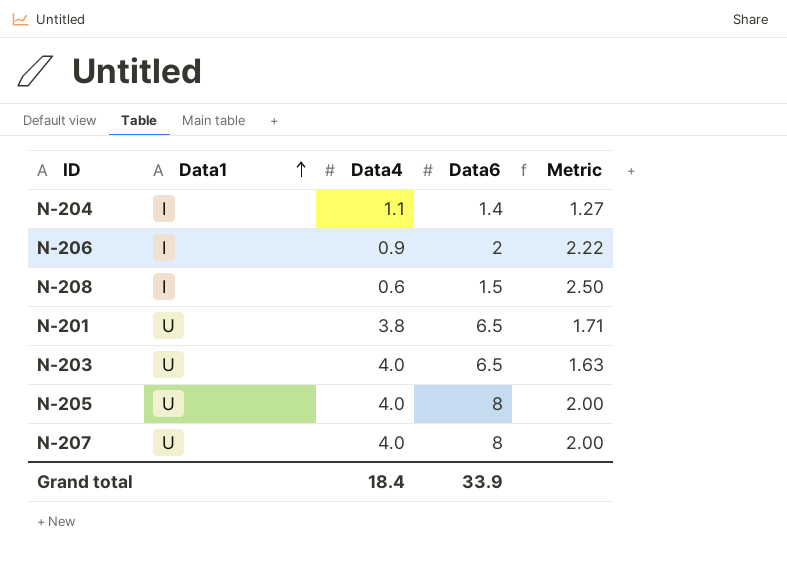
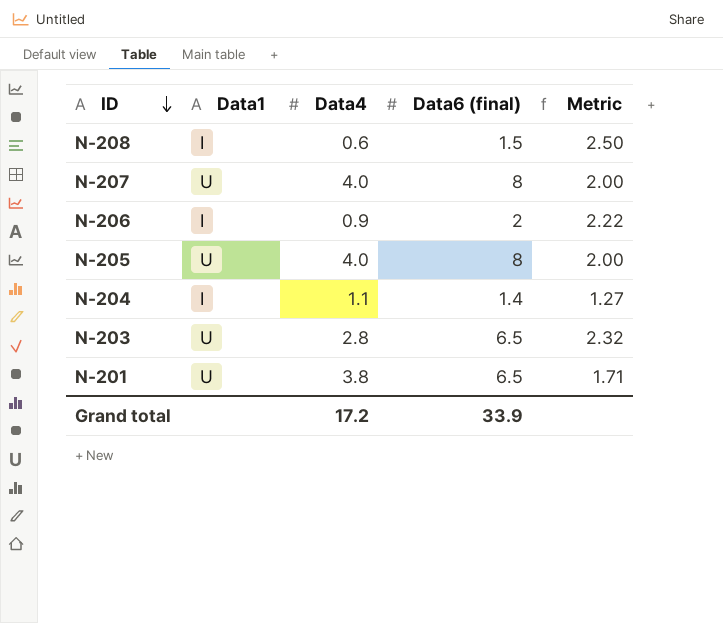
row order: Data1 ascending -> ID descending
column name: Data6 -> Data6 (final)
N-203 | Data4: 4.0 -> 2.8
N-203 | Metric: 1.63 -> 2.32
Grand total | Data4: 18.4 -> 17.2

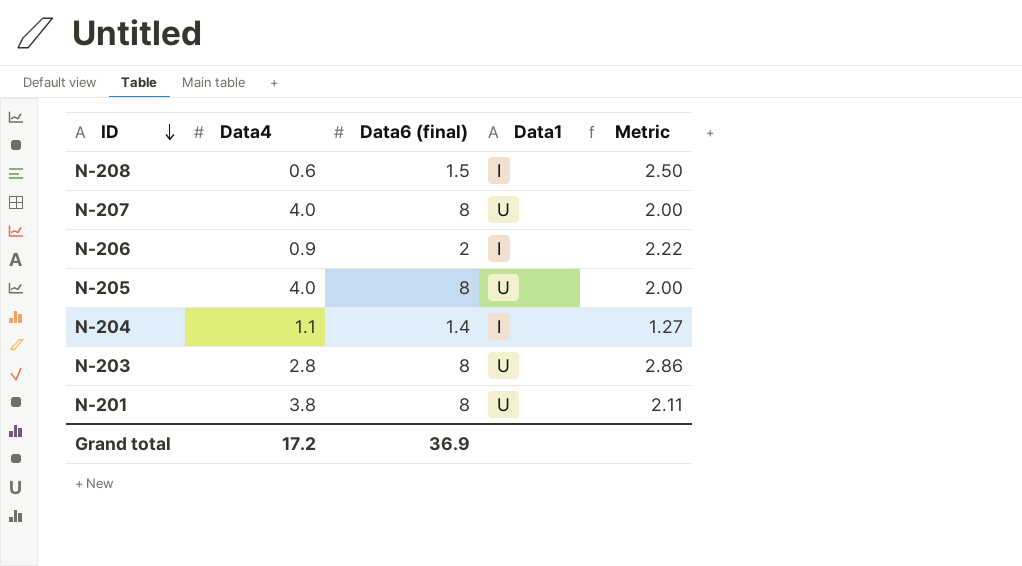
column Data1 | position: 2 -> 4
N-203 | Data6 (final): 6.5 -> 8
N-203 | Metric: 2.32 -> 2.86
N-201 | Data6 (final): 6.5 -> 8
N-201 | Metric: 1.71 -> 2.11
Grand total | Data6 (final): 33.9 -> 36.9

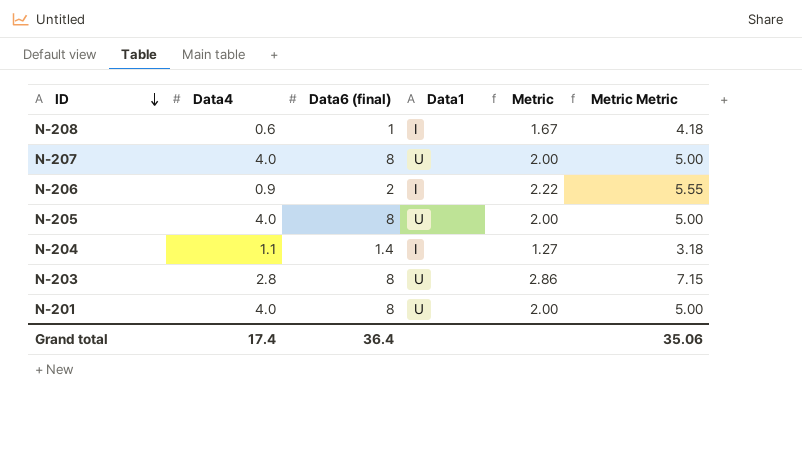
column Metric Metric | formula: none -> [Metric] * 2.5
N-208 | Data6 (final): 1.5 -> 1
N-208 | Metric: 2.50 -> 1.67
N-201 | Data4: 3.8 -> 4.0
N-201 | Metric: 2.11 -> 2.00
Grand total | Data4: 17.2 -> 17.4
Grand total | Data6 (final): 36.9 -> 36.4

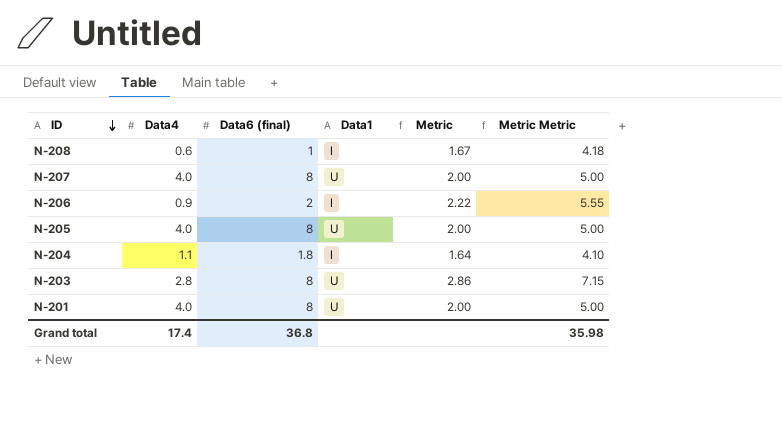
N-204 | Data6 (final): 1.4 -> 1.8
N-204 | Metric: 1.27 -> 1.64
N-204 | Metric Metric: 3.18 -> 4.10
Grand total | Data6 (final): 36.4 -> 36.8
Grand total | Metric Metric: 35.06 -> 35.98

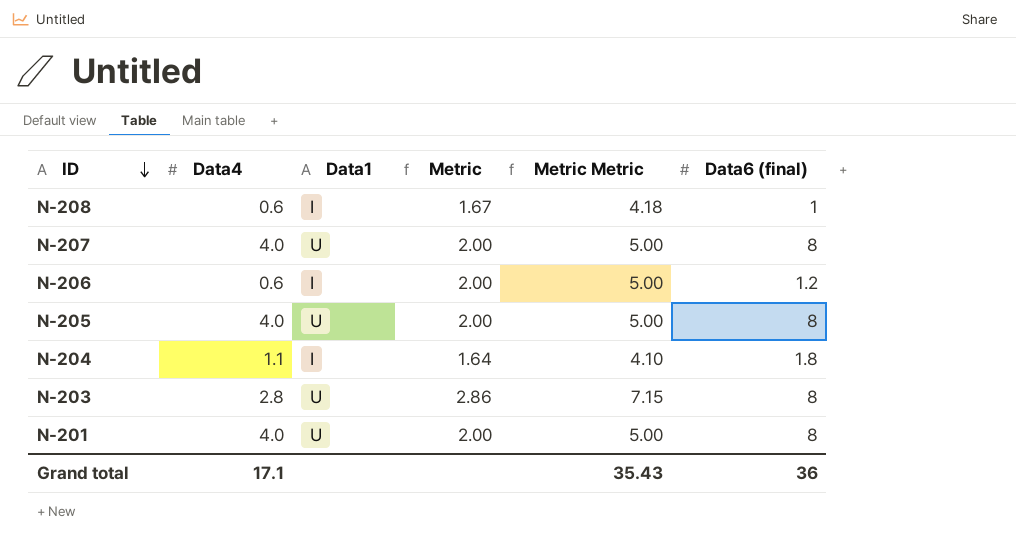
column Data6 (final) | position: 3 -> 6
N-206 | Data4: 0.9 -> 0.6
N-206 | Metric: 2.22 -> 2.00
N-206 | Metric Metric: 5.55 -> 5.00
N-206 | Data6 (final): 2 -> 1.2
Grand total | Data4: 17.4 -> 17.1
Grand total | Metric Metric: 35.98 -> 35.43
Grand total | Data6 (final): 36.8 -> 36

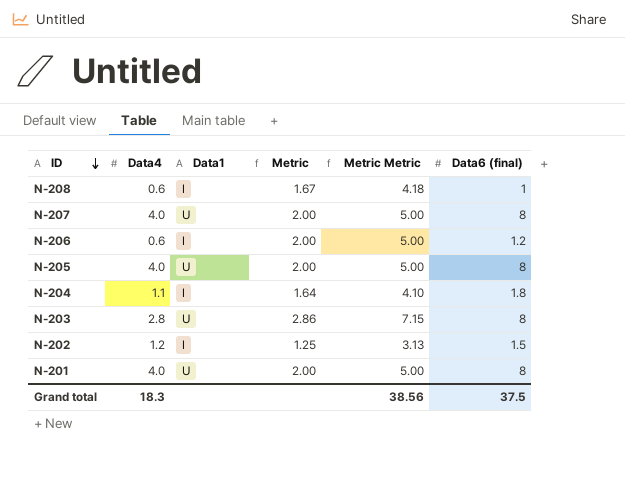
row N-202: none -> 1.2 | I | 1.25 | 3.13 | 1.5
Grand total | Data4: 17.1 -> 18.3
Grand total | Metric Metric: 35.43 -> 38.56
Grand total | Data6 (final): 36 -> 37.5

